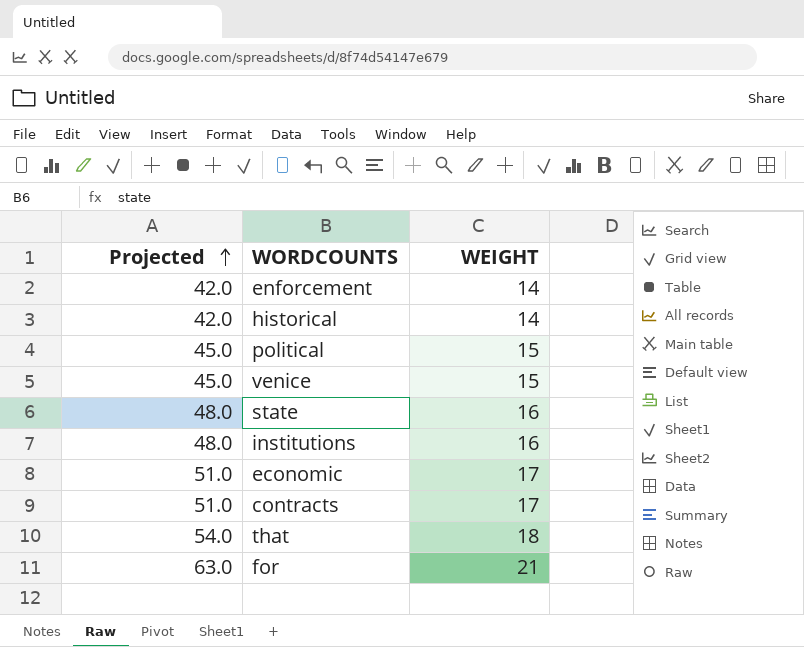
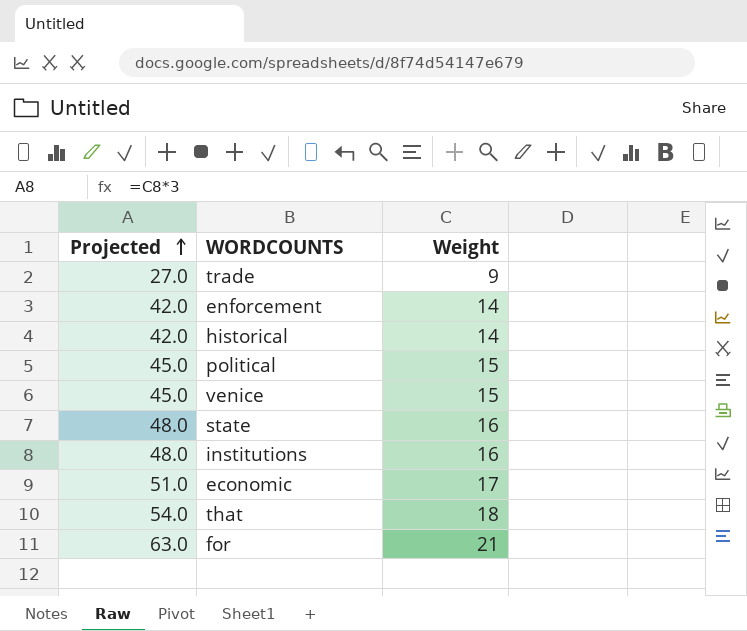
column name: WEIGHT -> Weight
row contracts: 51.0 | 17 -> none
row trade: none -> 27.0 | 9

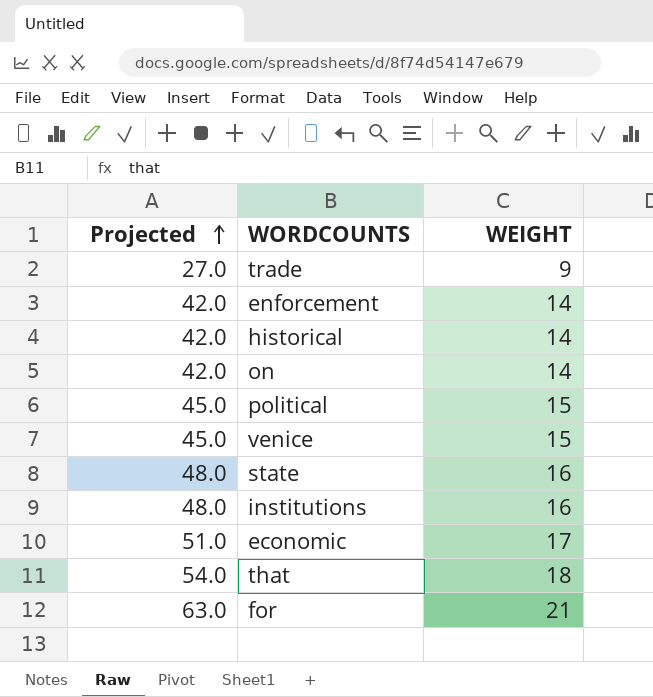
column name: Weight -> WEIGHT
row on: none -> 42.0 | 14

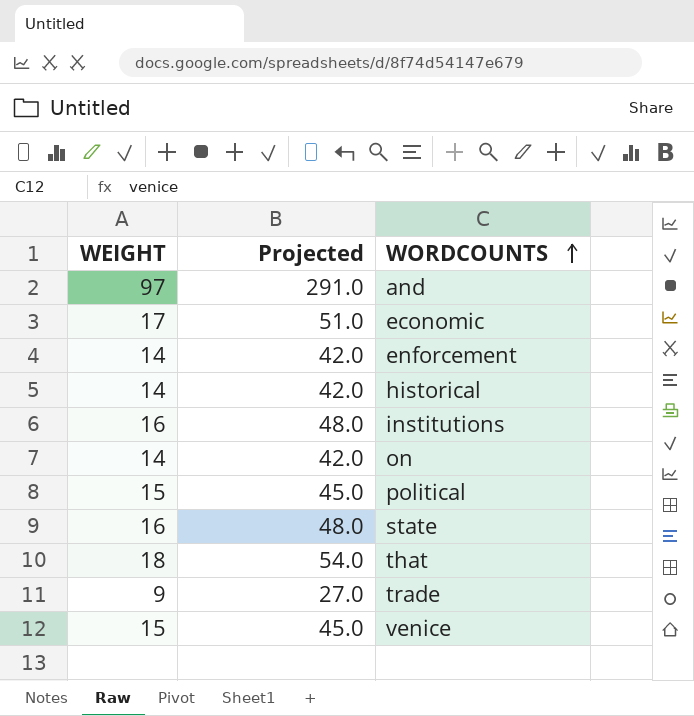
row order: Projected ascending -> WORDCOUNTS ascending
column WEIGHT | position: 3 -> 1
row for: 63.0 | 21 -> none
row and: none -> 97 | 291.0

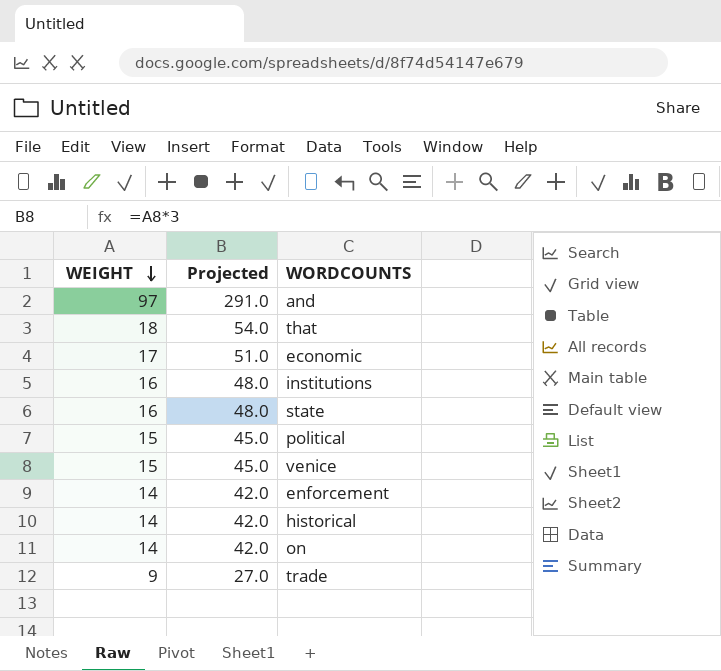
row order: WORDCOUNTS ascending -> WEIGHT descending

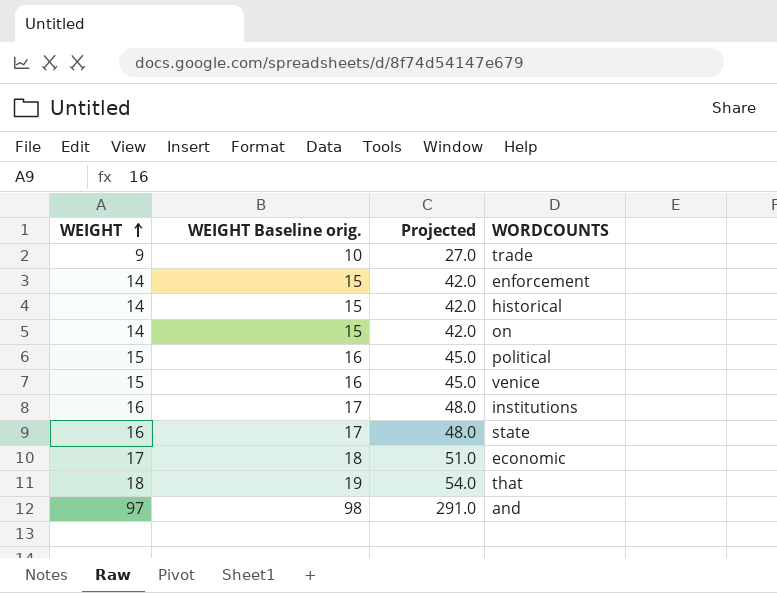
row order: WEIGHT descending -> WEIGHT ascending
column WEIGHT Baseline orig. | formula: none -> [WEIGHT] + 1

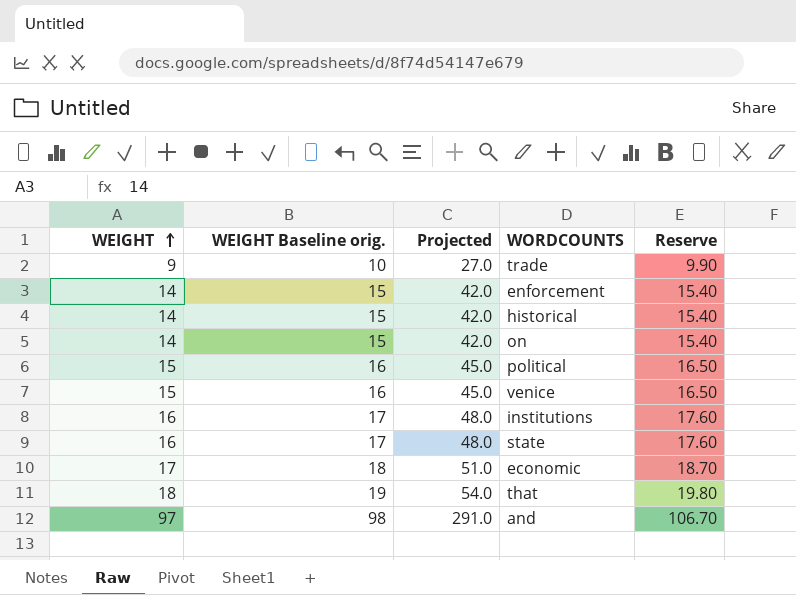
column Reserve | formula: none -> [WEIGHT] * 1.1

